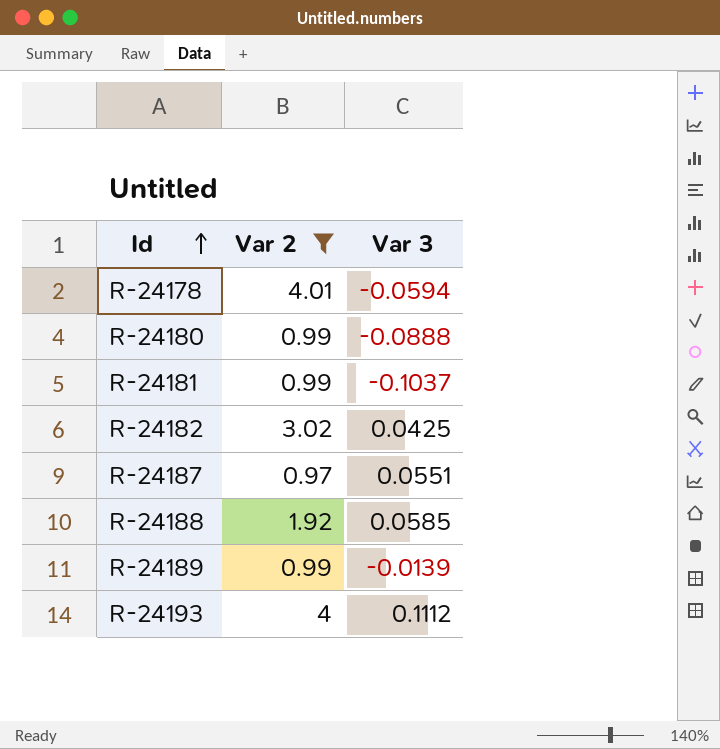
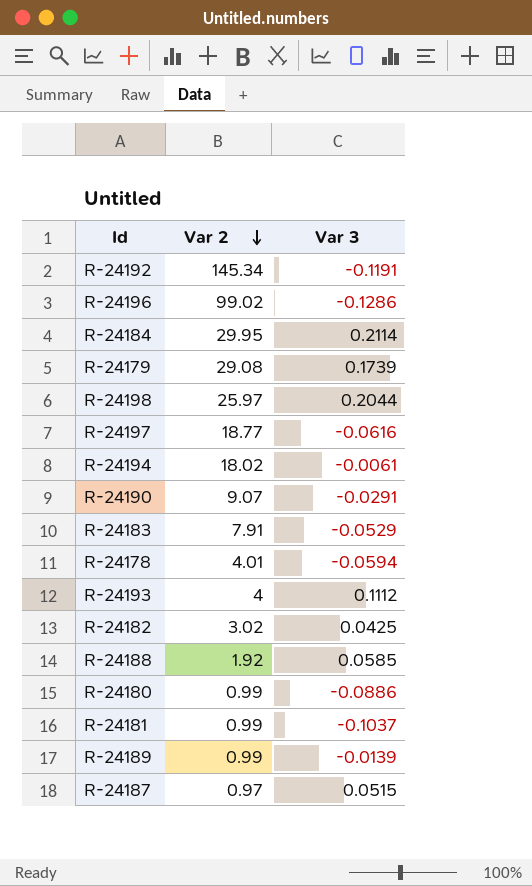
filter: Var 2 <= 4.01 -> none
row order: Id ascending -> Var 2 descending
R-24180 | Var 3: -0.0888 -> -0.0886
R-24187 | Var 3: 0.0551 -> 0.0515

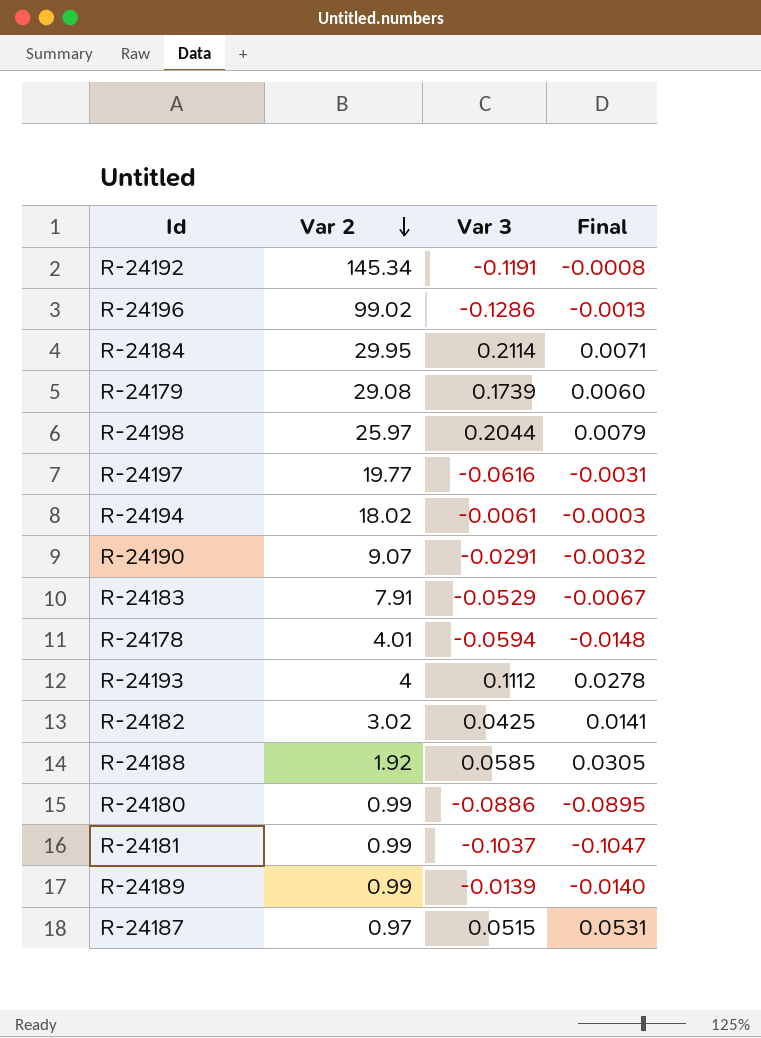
column Final | formula: none -> [Var 3] / [Var 2]
R-24197 | Var 2: 18.77 -> 19.77

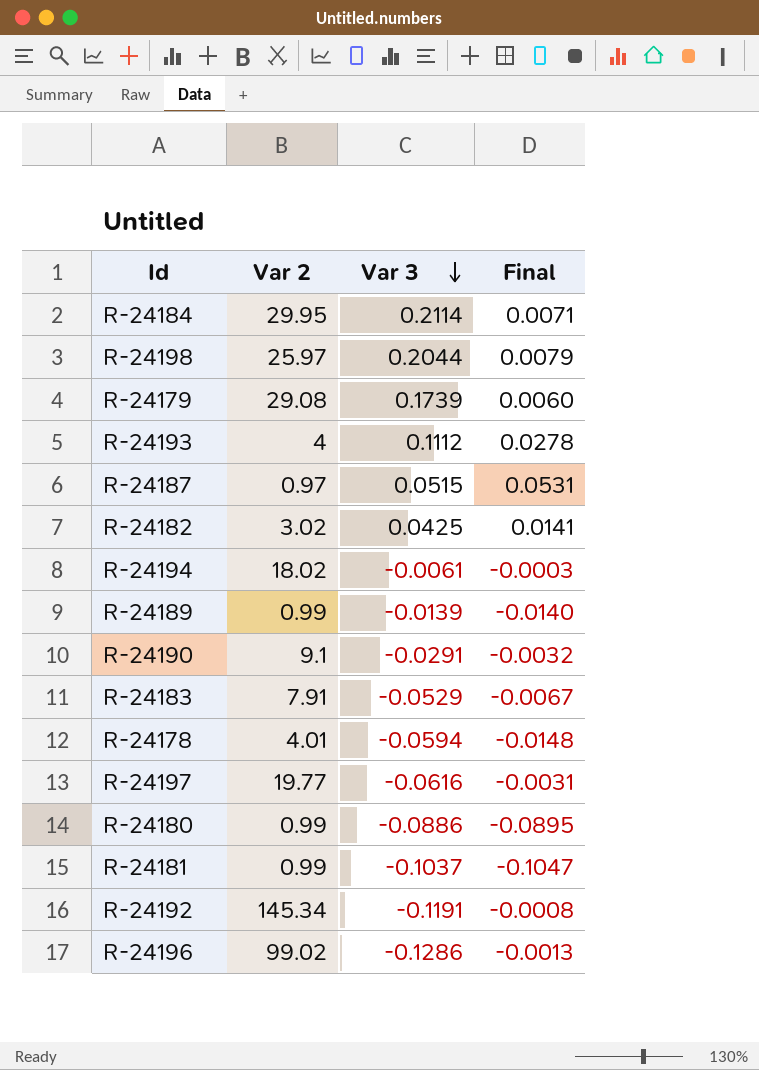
row order: Var 2 descending -> Var 3 descending
row R-24188: 1.92 | 0.0585 | 0.0305 -> none
R-24190 | Var 2: 9.07 -> 9.1

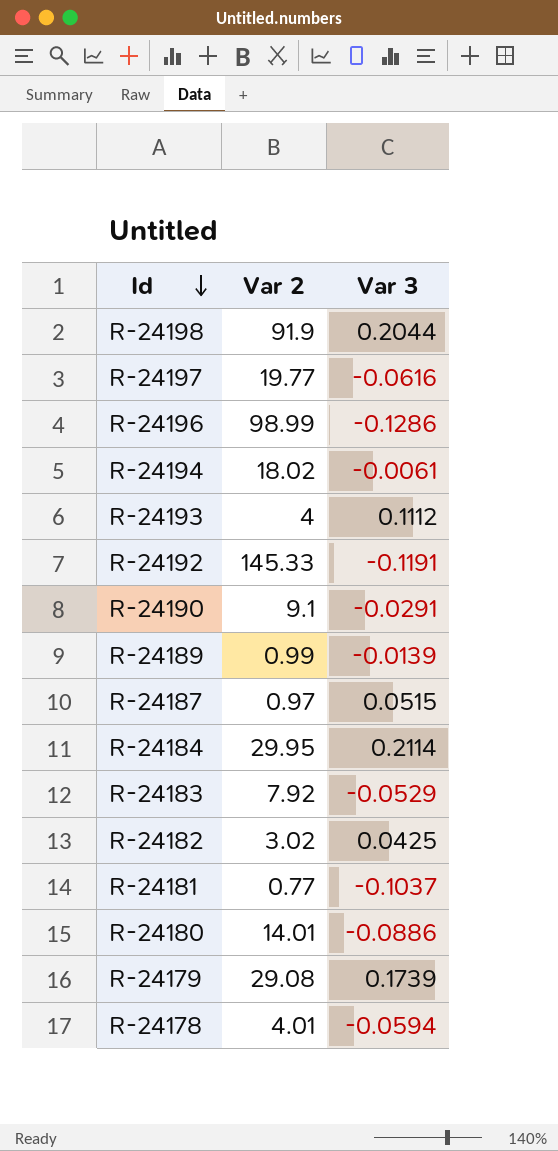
row order: Var 3 descending -> Id descending
column Final | formula: [Var 3] / [Var 2] -> none
R-24198 | Var 2: 25.97 -> 91.9
R-24196 | Var 2: 99.02 -> 98.99
R-24192 | Var 2: 145.34 -> 145.33
R-24183 | Var 2: 7.91 -> 7.92
R-24181 | Var 2: 0.99 -> 0.77
R-24180 | Var 2: 0.99 -> 14.01

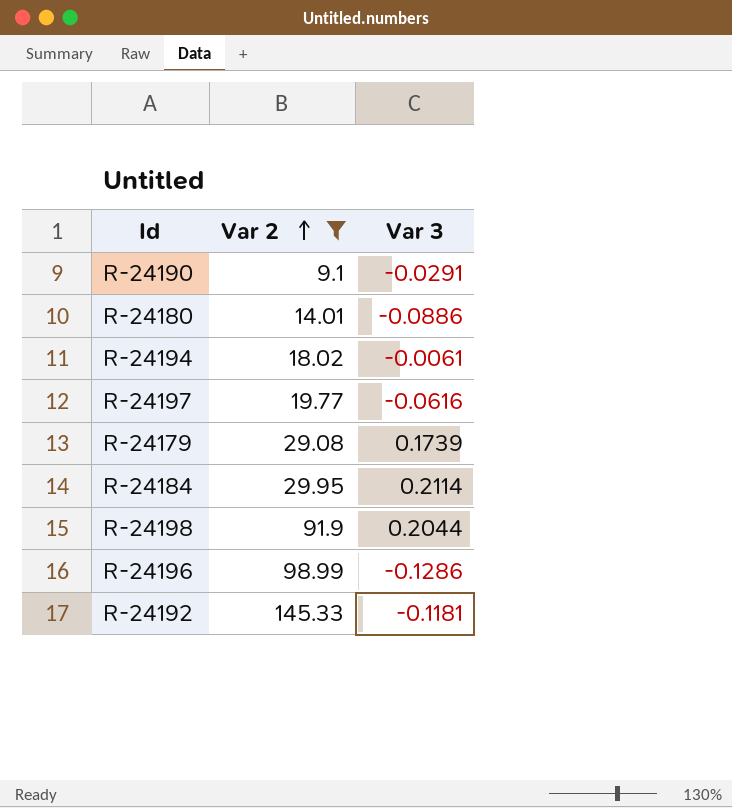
filter: none -> Var 2 >= 9.1
row order: Id descending -> Var 2 ascending
R-24192 | Var 3: -0.1191 -> -0.1181

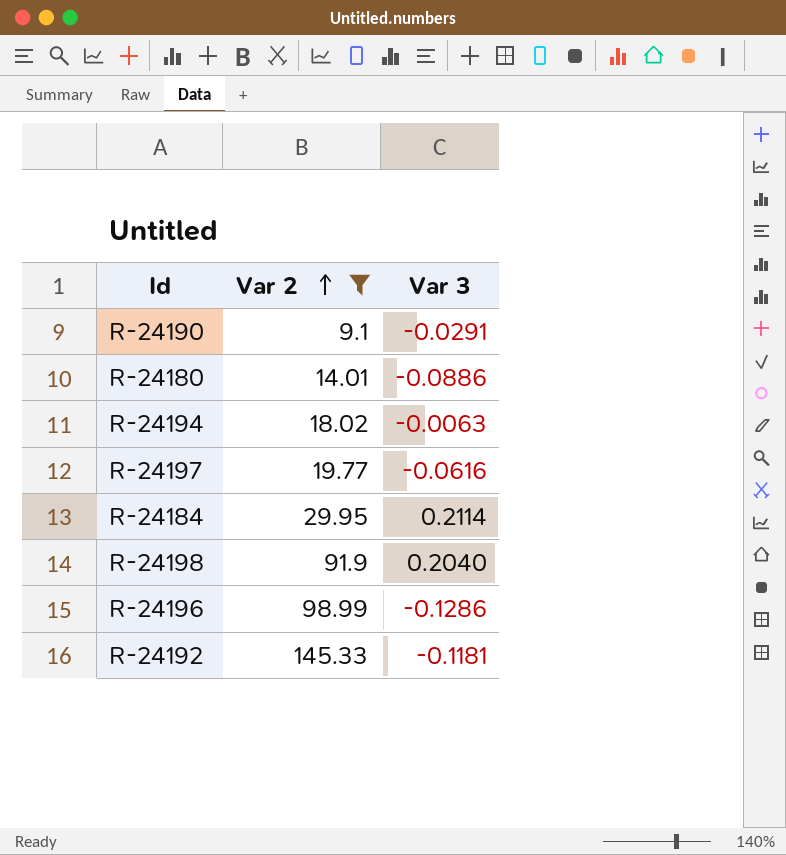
row R-24179: 29.08 | 0.1739 -> none
R-24194 | Var 3: -0.0061 -> -0.0063
R-24198 | Var 3: 0.2044 -> 0.2040

